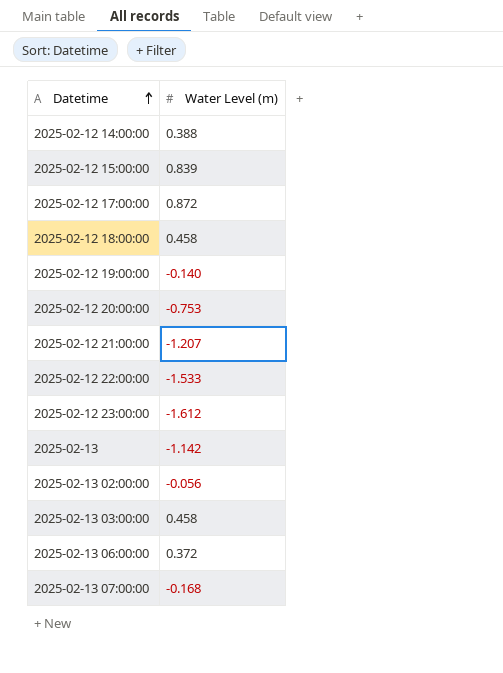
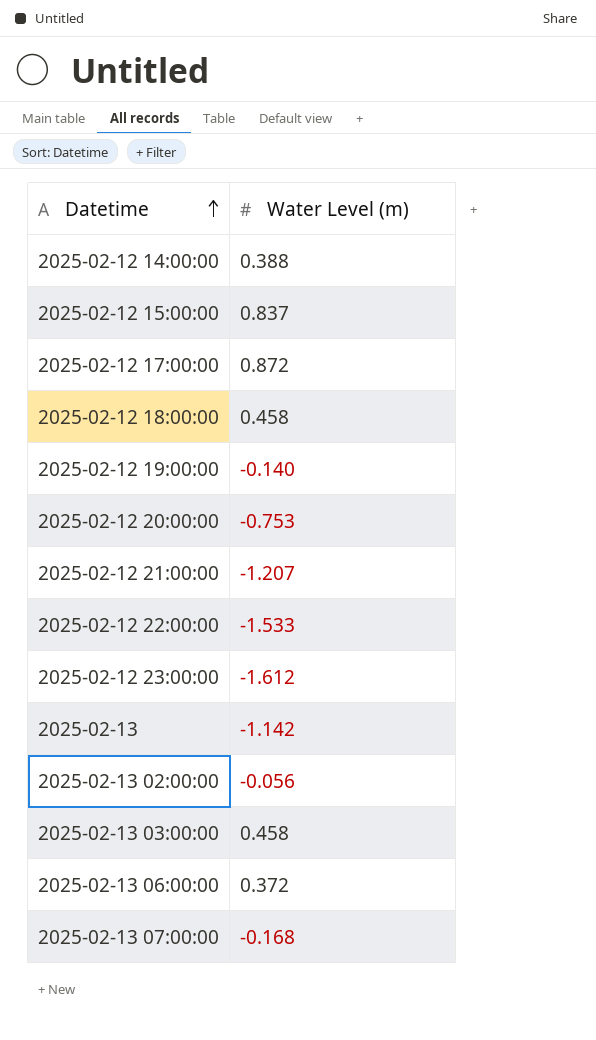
2025-02-12 15:00:00 | Water Level (m): 0.839 -> 0.837

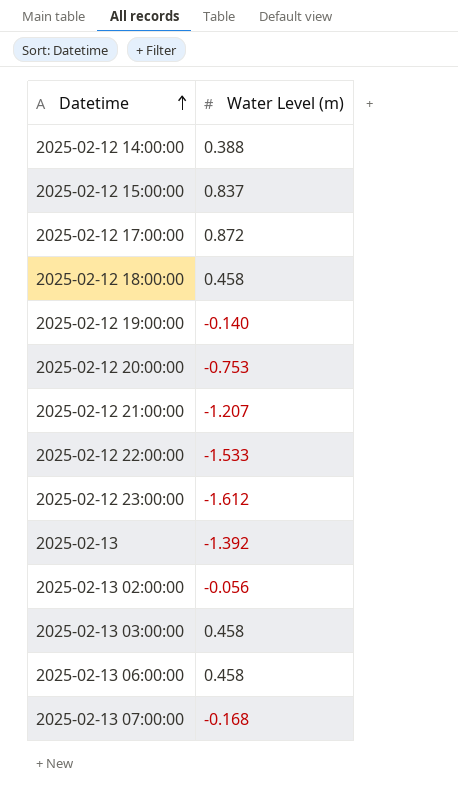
2025-02-13 | Water Level (m): -1.142 -> -1.392
2025-02-13 06:00:00 | Water Level (m): 0.372 -> 0.458

